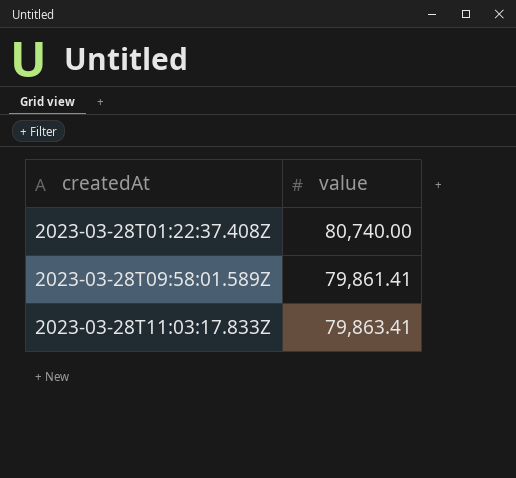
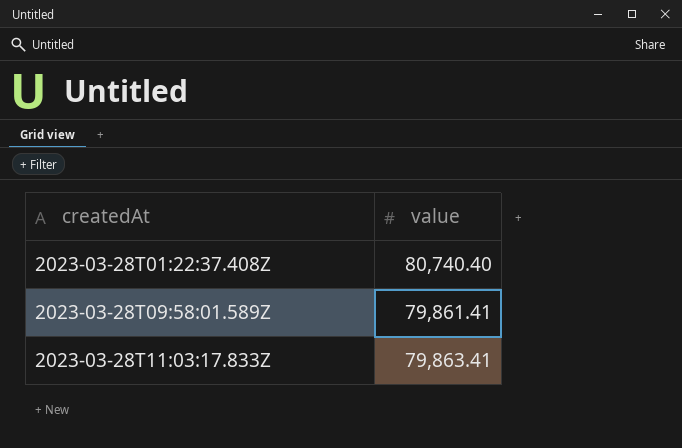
2023-03-28T01:22:37.408Z | value: 80,740.00 -> 80,740.40

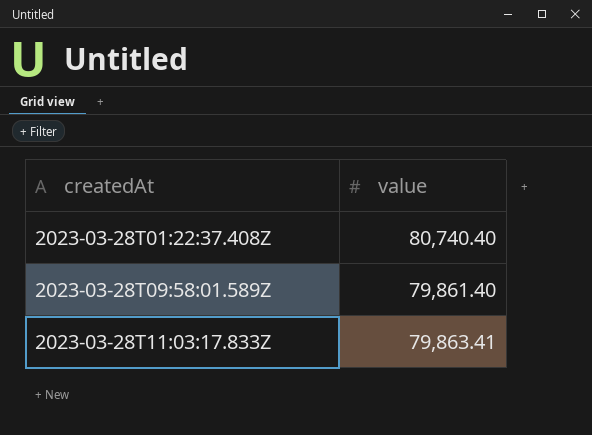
2023-03-28T09:58:01.589Z | value: 79,861.41 -> 79,861.40

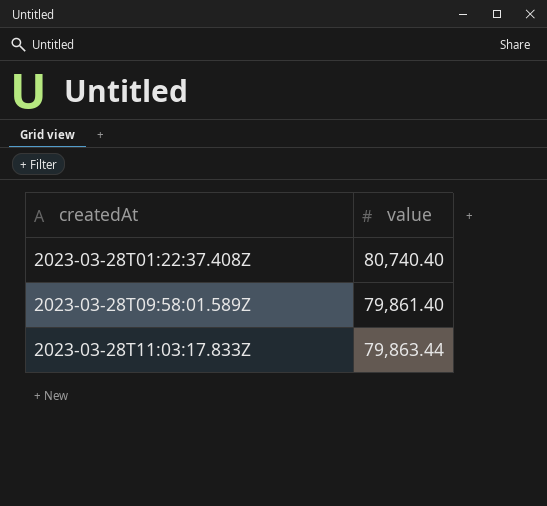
2023-03-28T11:03:17.833Z | value: 79,863.41 -> 79,863.44

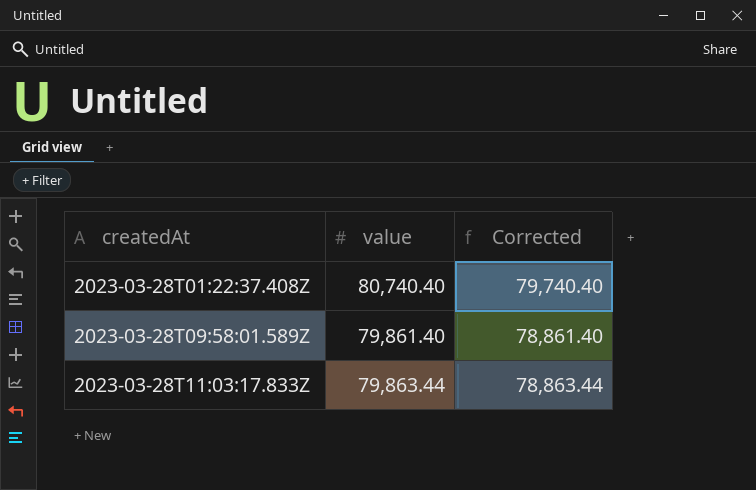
column Corrected | formula: none -> [value] - 1000

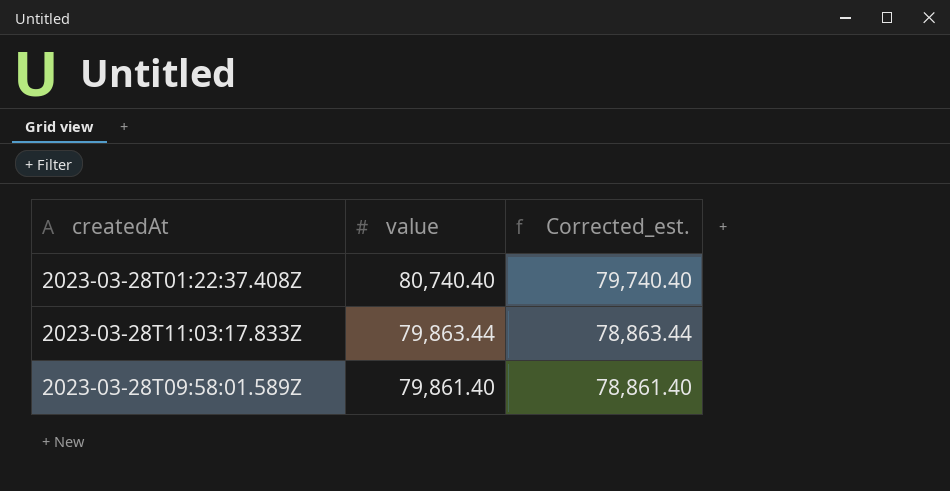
row order: createdAt ascending -> value descending
column name: Corrected -> Corrected_est.

